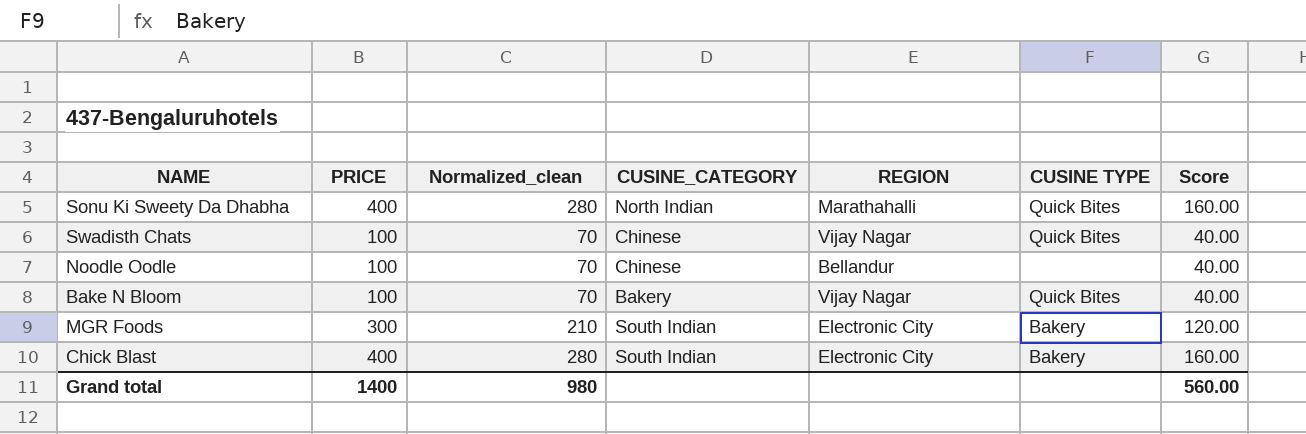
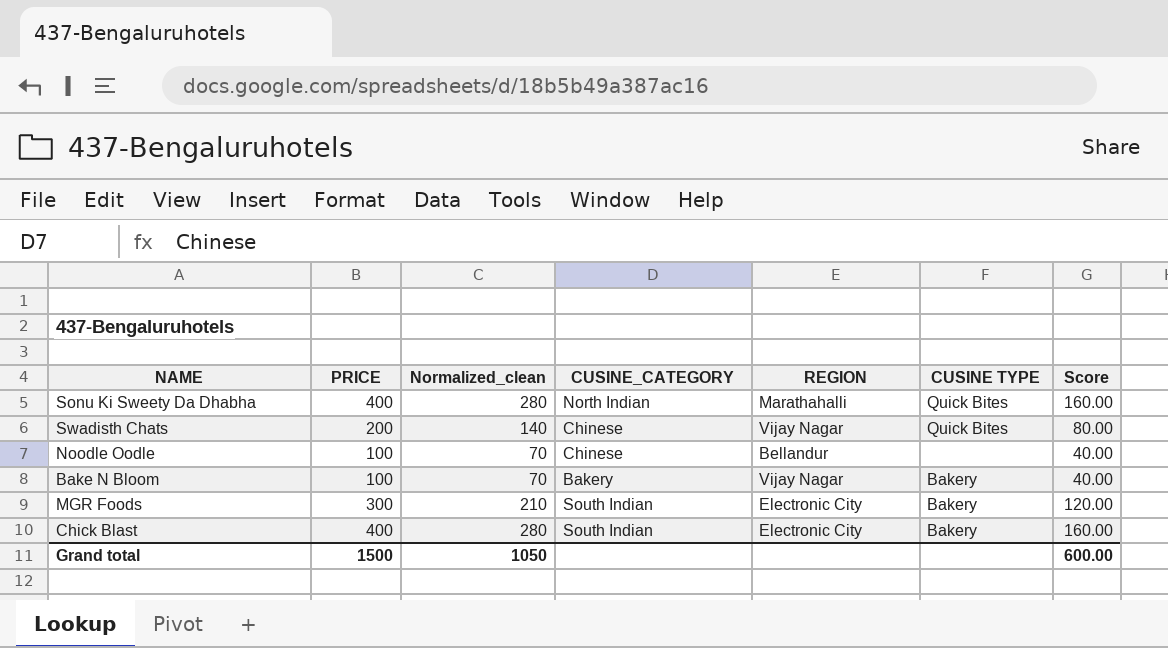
Swadisth Chats | PRICE: 100 -> 200
Swadisth Chats | Normalized_clean: 70 -> 140
Swadisth Chats | Score: 40.00 -> 80.00
Bake N Bloom | CUSINE TYPE: Quick Bites -> Bakery
Grand total | PRICE: 1400 -> 1500
Grand total | Normalized_clean: 980 -> 1050
Grand total | Score: 560.00 -> 600.00

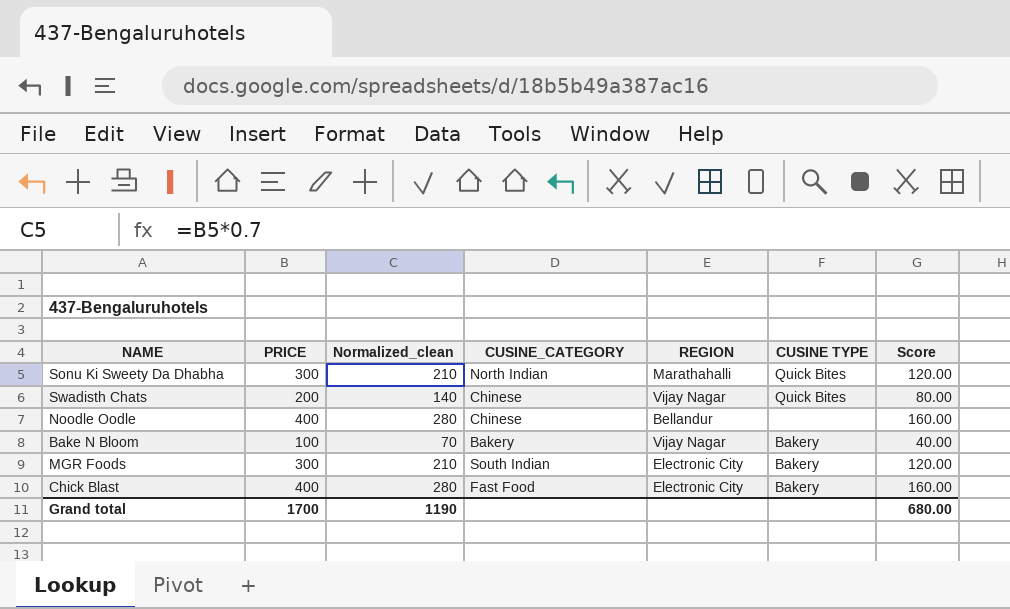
Sonu Ki Sweety Da Dhabha | PRICE: 400 -> 300
Sonu Ki Sweety Da Dhabha | Normalized_clean: 280 -> 210
Sonu Ki Sweety Da Dhabha | Score: 160.00 -> 120.00
Noodle Oodle | PRICE: 100 -> 400
Noodle Oodle | Normalized_clean: 70 -> 280
Noodle Oodle | Score: 40.00 -> 160.00
Chick Blast | CUSINE_CATEGORY: South Indian -> Fast Food
Grand total | PRICE: 1500 -> 1700
Grand total | Normalized_clean: 1050 -> 1190
Grand total | Score: 600.00 -> 680.00

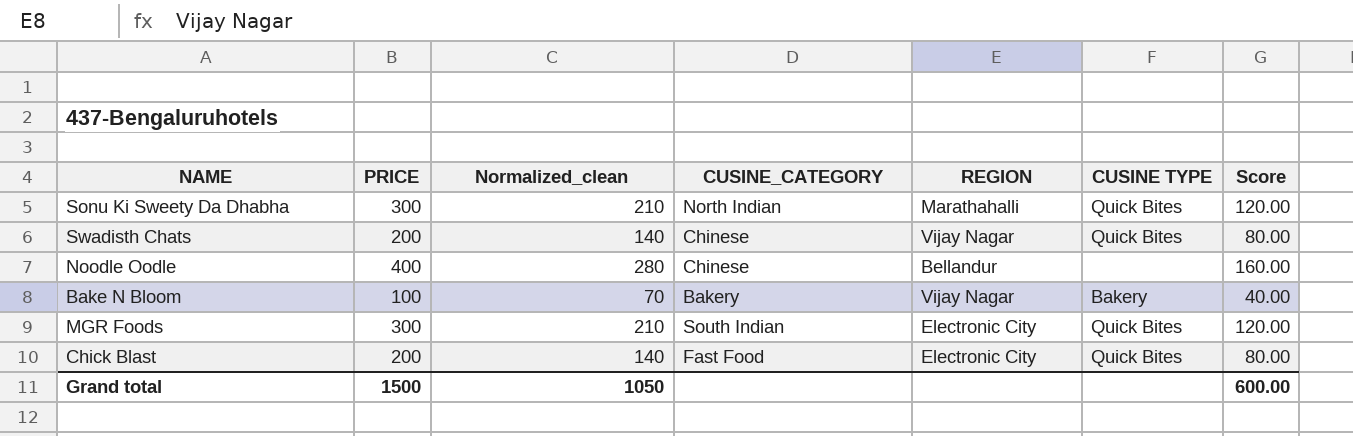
MGR Foods | CUSINE TYPE: Bakery -> Quick Bites
Chick Blast | PRICE: 400 -> 200
Chick Blast | Normalized_clean: 280 -> 140
Chick Blast | CUSINE TYPE: Bakery -> Quick Bites
Chick Blast | Score: 160.00 -> 80.00
Grand total | PRICE: 1700 -> 1500
Grand total | Normalized_clean: 1190 -> 1050
Grand total | Score: 680.00 -> 600.00

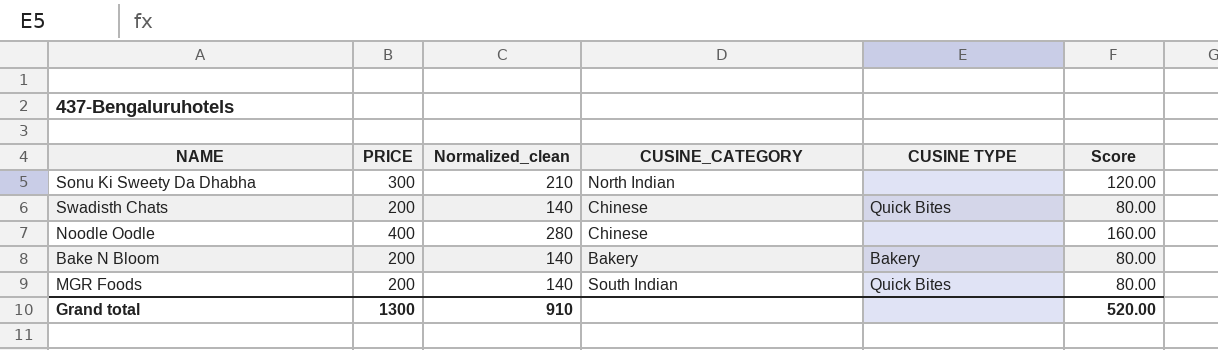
column REGION | position: 5 -> none
row Chick Blast: 200 | 140 | Fast Food | Electronic City | Quick Bites | 80.00 -> none
Sonu Ki Sweety Da Dhabha | CUSINE TYPE: Quick Bites -> none
Bake N Bloom | PRICE: 100 -> 200
Bake N Bloom | Normalized_clean: 70 -> 140
Bake N Bloom | Score: 40.00 -> 80.00
MGR Foods | PRICE: 300 -> 200
MGR Foods | Normalized_clean: 210 -> 140
MGR Foods | Score: 120.00 -> 80.00
Grand total | PRICE: 1500 -> 1300
Grand total | Normalized_clean: 1050 -> 910
Grand total | Score: 600.00 -> 520.00

